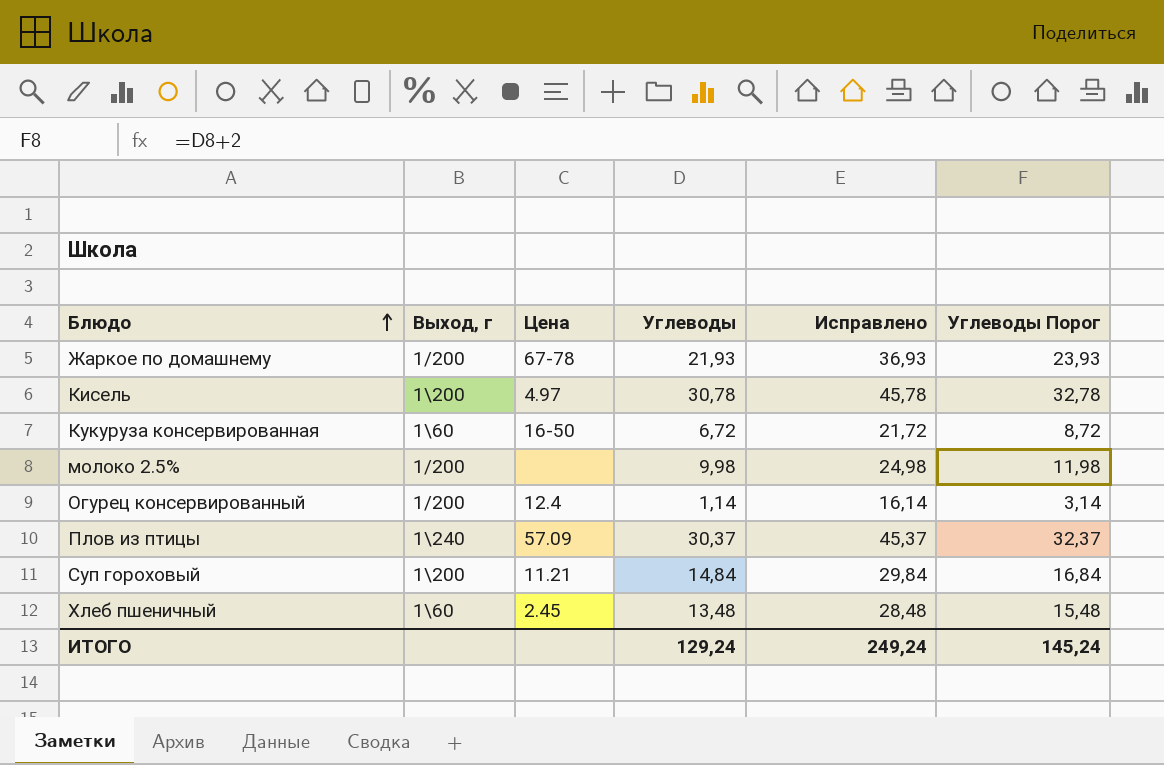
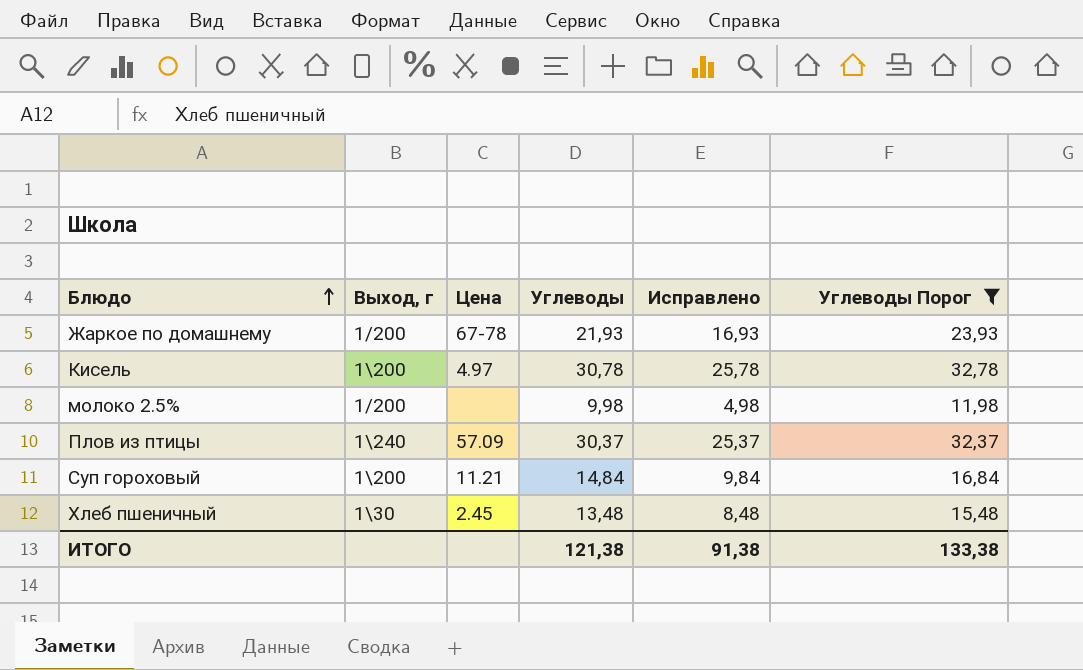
filter: none -> Углеводы Порог >= 11,98
column Исправлено | formula: [Углеводы] + 15 -> [Углеводы] - 5
Хлеб пшеничный | Выход, г: 1\60 -> 1\30
ИТОГО | Углеводы: 129,24 -> 121,38
ИТОГО | Исправлено: 249,24 -> 91,38
ИТОГО | Углеводы Порог: 145,24 -> 133,38

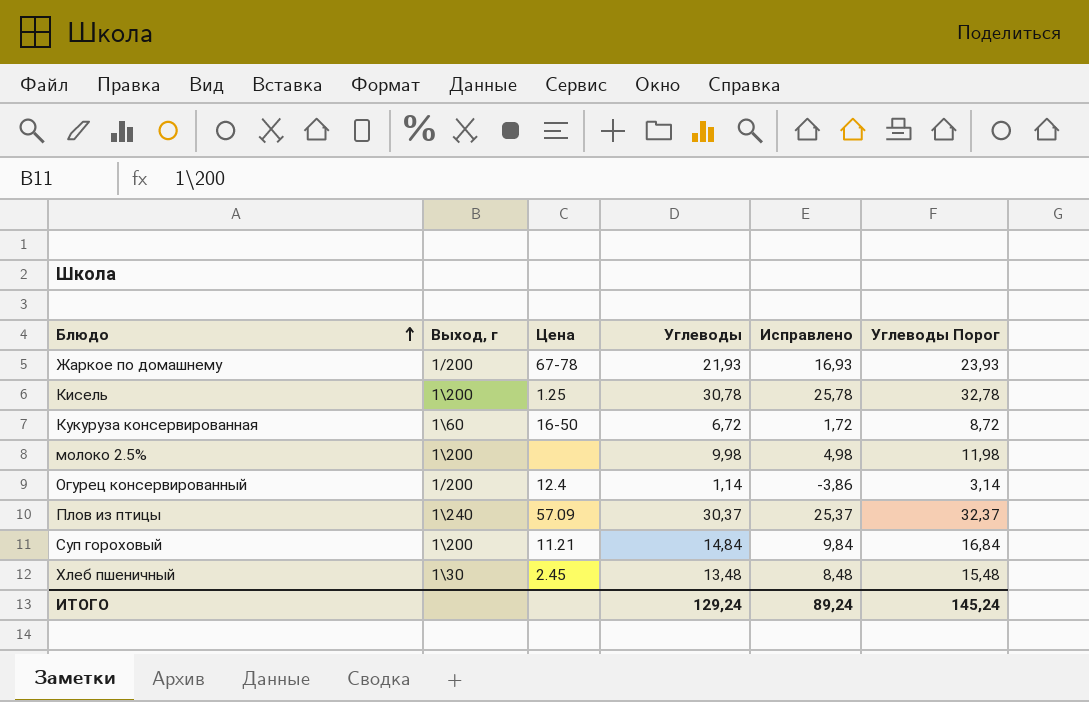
filter: Углеводы Порог >= 11,98 -> none
Кисель | Цена: 4.97 -> 1.25
молоко 2.5% | Выход, г: 1/200 -> 1\200
ИТОГО | Углеводы: 121,38 -> 129,24
ИТОГО | Исправлено: 91,38 -> 89,24
ИТОГО | Углеводы Порог: 133,38 -> 145,24

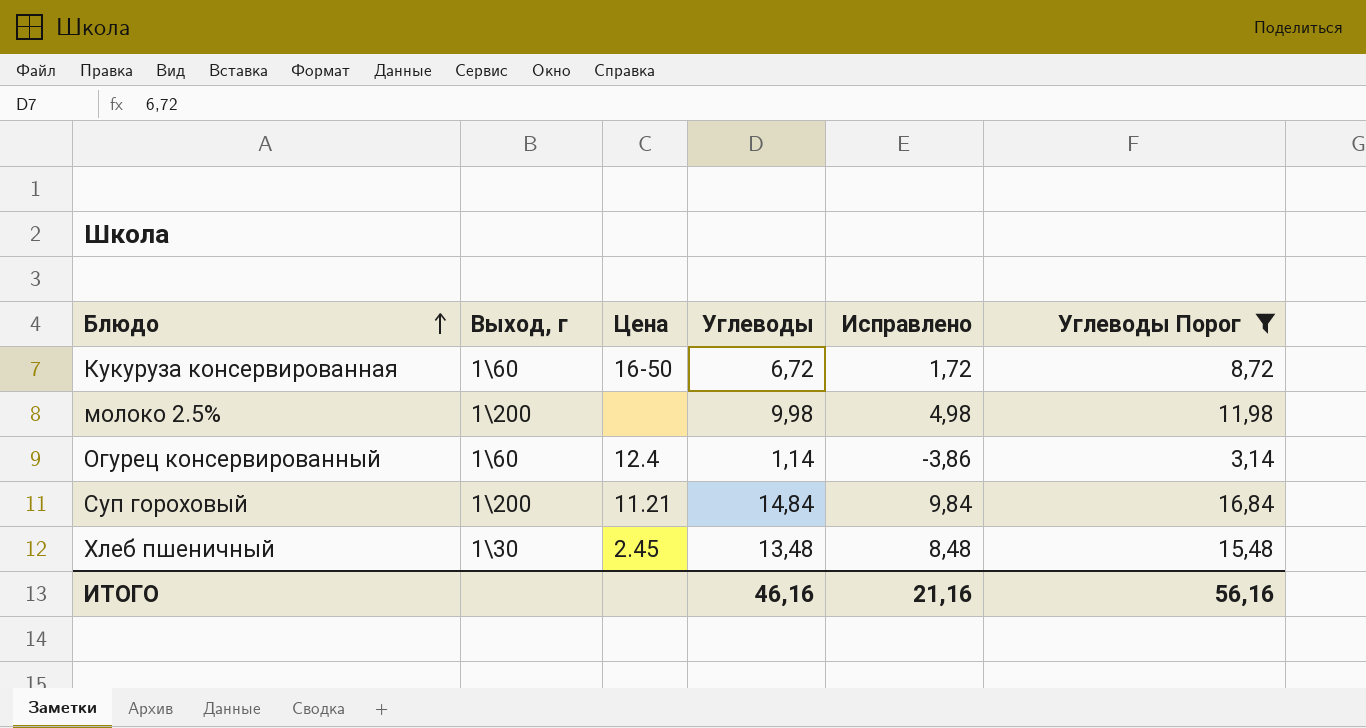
filter: none -> Углеводы Порог <= 16,84
Огурец консервированный | Выход, г: 1/200 -> 1\60
ИТОГО | Углеводы: 129,24 -> 46,16
ИТОГО | Исправлено: 89,24 -> 21,16
ИТОГО | Углеводы Порог: 145,24 -> 56,16

